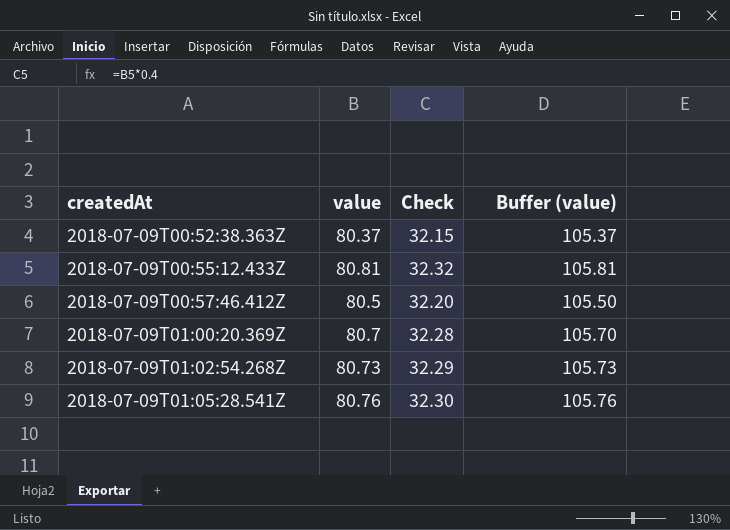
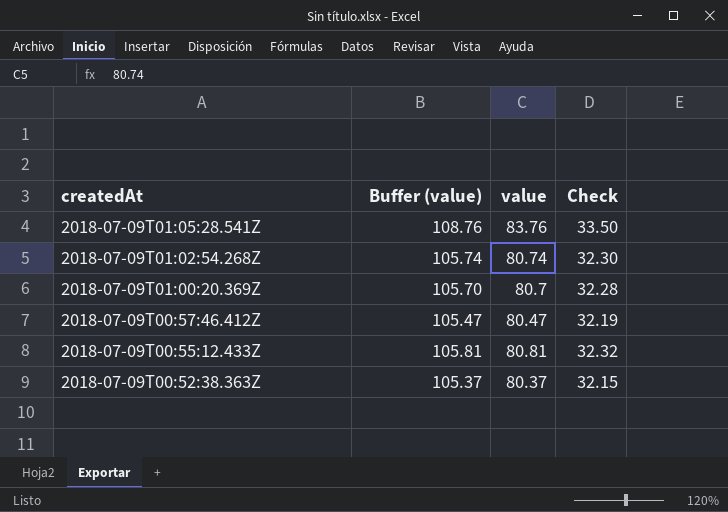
row order: createdAt ascending -> createdAt descending
column Buffer (value) | position: 4 -> 2
2018-07-09T01:05:28.541Z | Buffer (value): 105.76 -> 108.76
2018-07-09T01:05:28.541Z | value: 80.76 -> 83.76
2018-07-09T01:05:28.541Z | Check: 32.30 -> 33.50
2018-07-09T01:02:54.268Z | Buffer (value): 105.73 -> 105.74
2018-07-09T01:02:54.268Z | value: 80.73 -> 80.74
2018-07-09T01:02:54.268Z | Check: 32.29 -> 32.30
2018-07-09T00:57:46.412Z | Buffer (value): 105.50 -> 105.47
2018-07-09T00:57:46.412Z | value: 80.5 -> 80.47
2018-07-09T00:57:46.412Z | Check: 32.20 -> 32.19

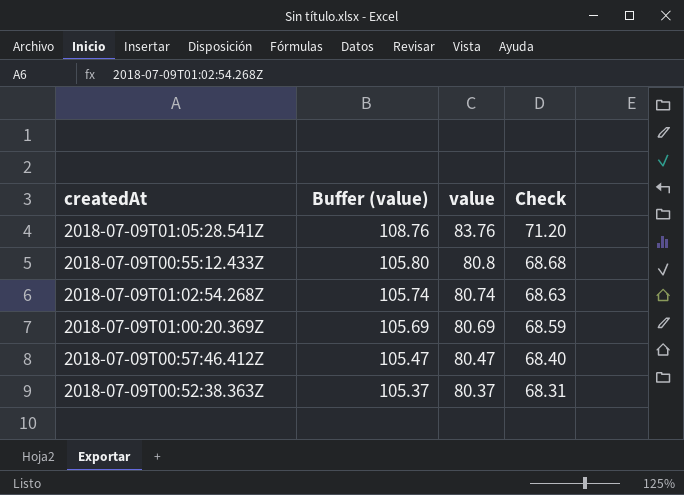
row order: createdAt descending -> Buffer (value) descending
column Check | formula: [value] * 0.4 -> [value] * 0.85
2018-07-09T00:55:12.433Z | Buffer (value): 105.81 -> 105.80
2018-07-09T00:55:12.433Z | value: 80.81 -> 80.8
2018-07-09T01:00:20.369Z | Buffer (value): 105.70 -> 105.69
2018-07-09T01:00:20.369Z | value: 80.7 -> 80.69

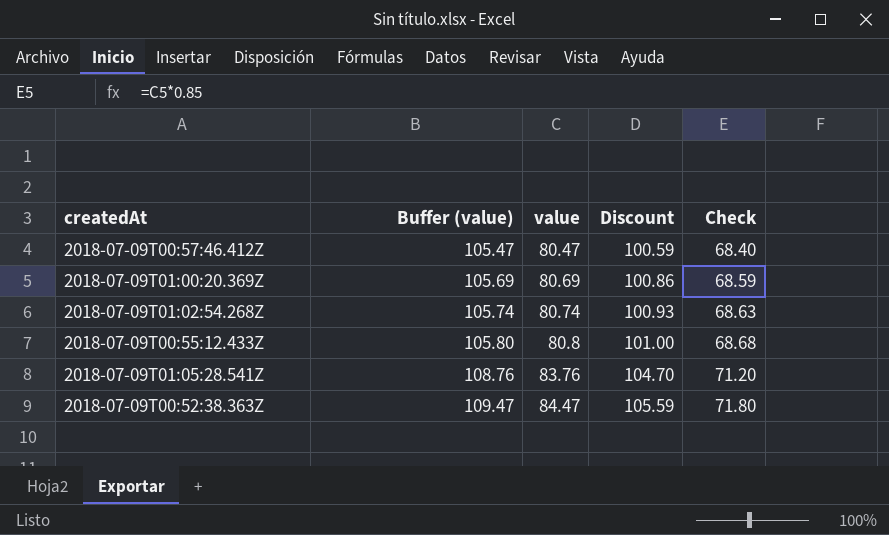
row order: Buffer (value) descending -> Buffer (value) ascending
column Discount | formula: none -> [value] * 1.25
2018-07-09T00:52:38.363Z | Buffer (value): 105.37 -> 109.47
2018-07-09T00:52:38.363Z | value: 80.37 -> 84.47
2018-07-09T00:52:38.363Z | Check: 68.31 -> 71.80

